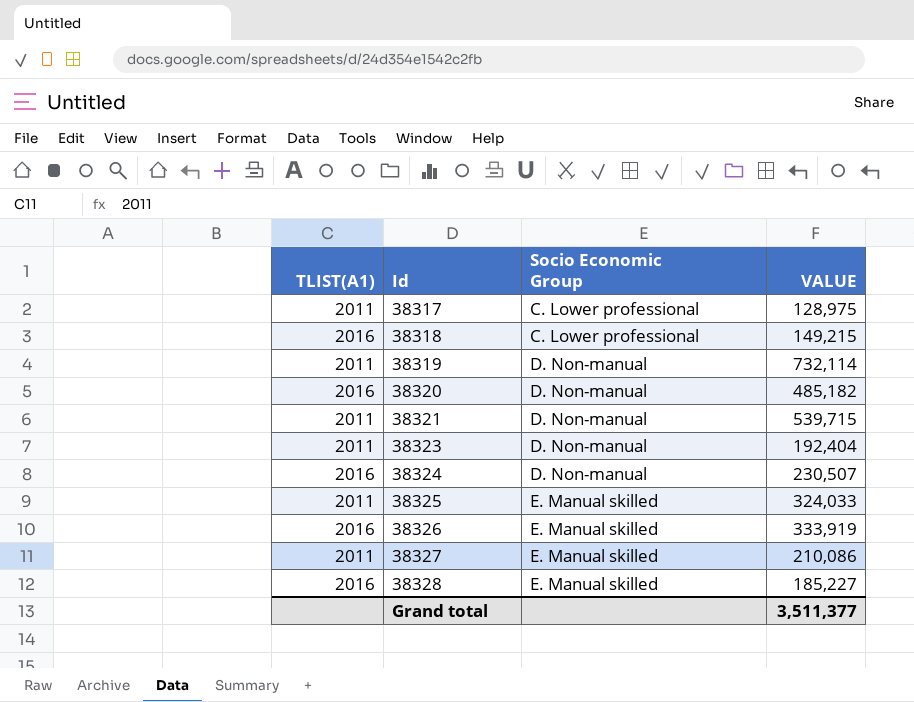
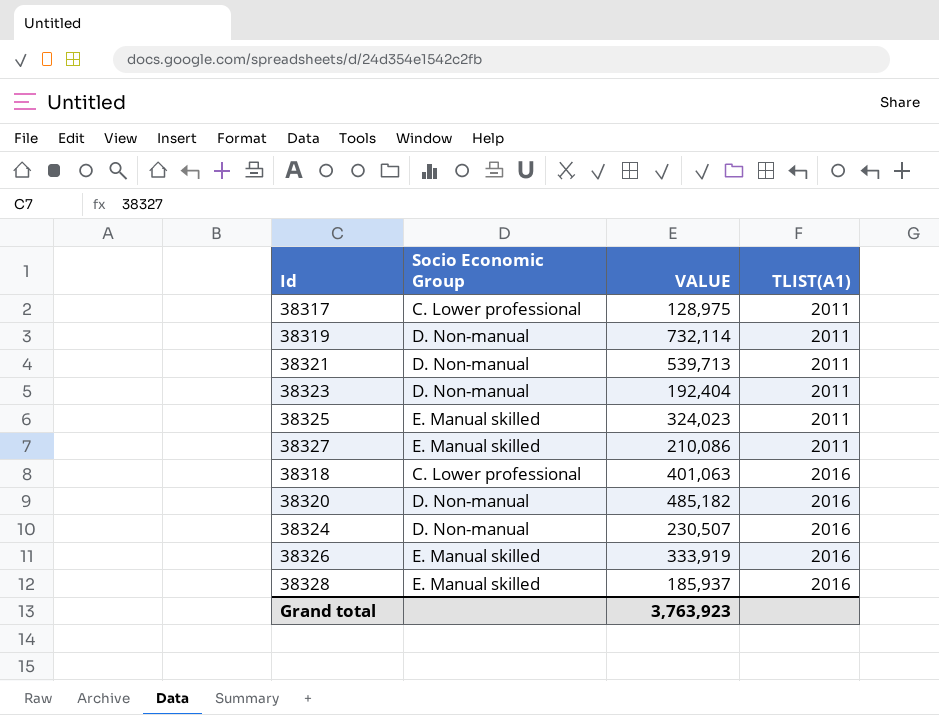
row order: Id ascending -> TLIST(A1) ascending
column TLIST(A1) | position: 1 -> 4
38321 | VALUE: 539,715 -> 539,713
38325 | VALUE: 324,033 -> 324,023
38318 | VALUE: 149,215 -> 401,063
38328 | VALUE: 185,227 -> 185,937
Grand total | VALUE: 3,511,377 -> 3,763,923

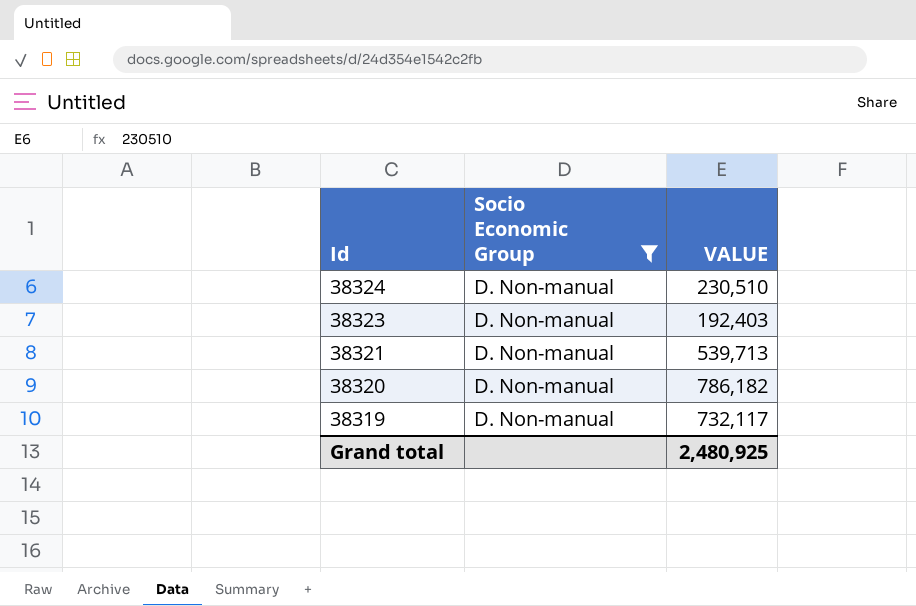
filter: none -> Socio Economic Group = D. Non-manual
row order: TLIST(A1) ascending -> Id descending
column TLIST(A1) | position: 4 -> none
38324 | VALUE: 230,507 -> 230,510
38323 | VALUE: 192,404 -> 192,403
38320 | VALUE: 485,182 -> 786,182
38319 | VALUE: 732,114 -> 732,117
Grand total | VALUE: 3,763,923 -> 2,480,925

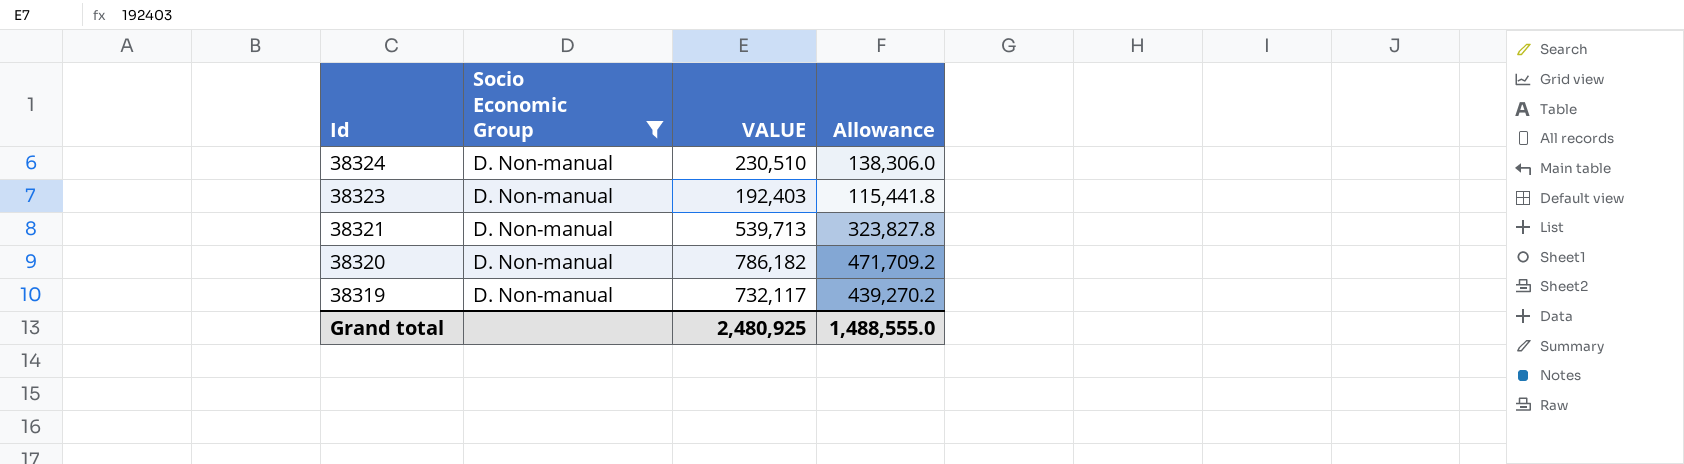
column Allowance | formula: none -> [VALUE] * 0.6

